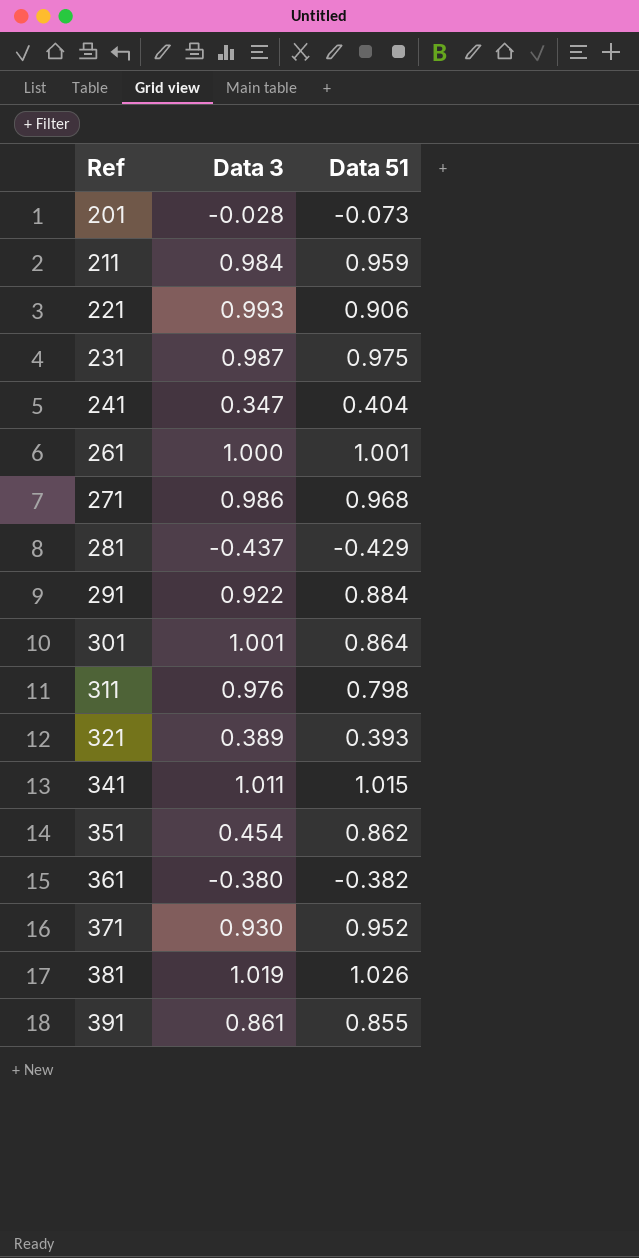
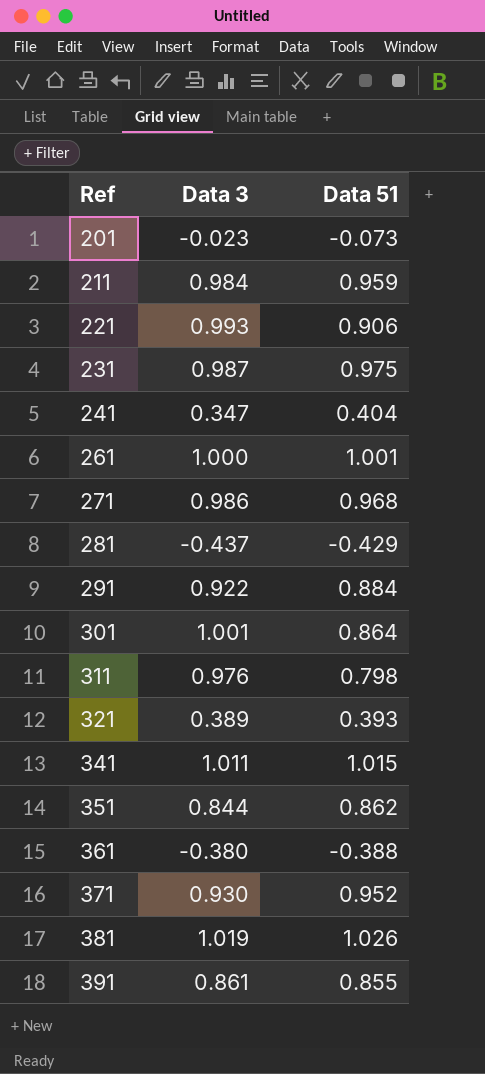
201 | Data 3: -0.028 -> -0.023
351 | Data 3: 0.454 -> 0.844
361 | Data 51: -0.382 -> -0.388

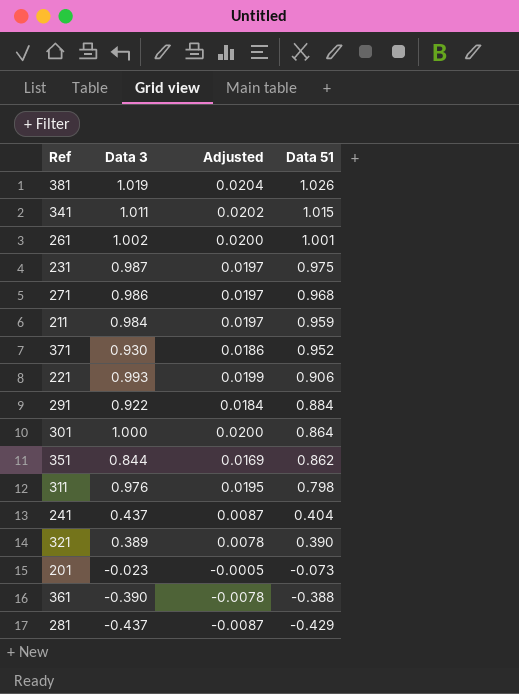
row order: Ref ascending -> Data 51 descending
column Adjusted | formula: none -> [Data 3] * 0.02
row 391: 0.861 | 0.855 -> none
261 | Data 3: 1.000 -> 1.002
301 | Data 3: 1.001 -> 1.000
241 | Data 3: 0.347 -> 0.437
321 | Data 51: 0.393 -> 0.390
361 | Data 3: -0.380 -> -0.390

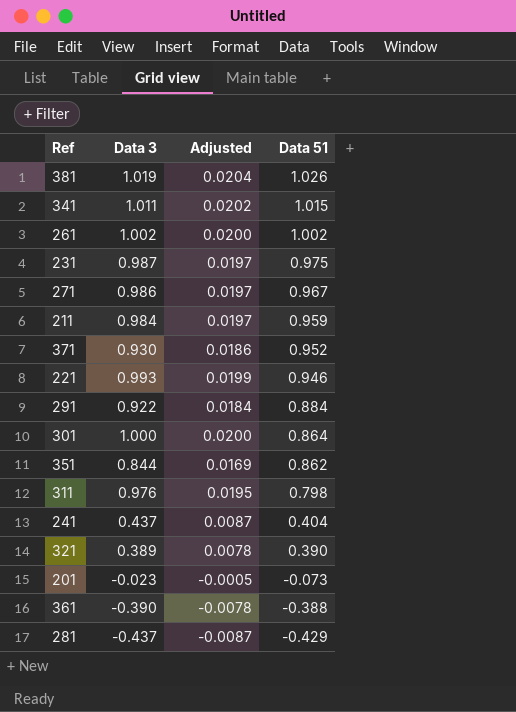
261 | Data 51: 1.001 -> 1.002
271 | Data 51: 0.968 -> 0.967
221 | Data 51: 0.906 -> 0.946

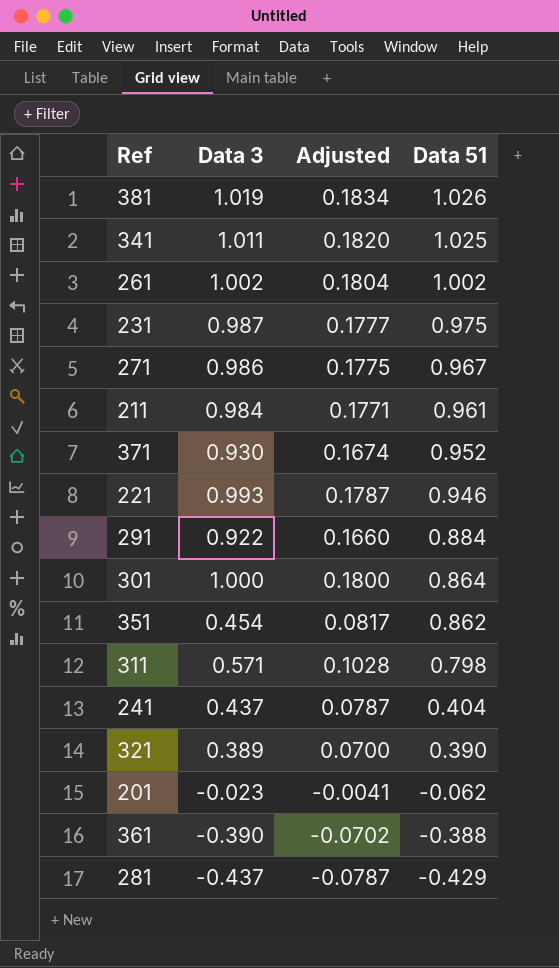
column Adjusted | formula: [Data 3] * 0.02 -> [Data 3] * 0.18
341 | Data 51: 1.015 -> 1.025
211 | Data 51: 0.959 -> 0.961
351 | Data 3: 0.844 -> 0.454
311 | Data 3: 0.976 -> 0.571
201 | Data 51: -0.073 -> -0.062

